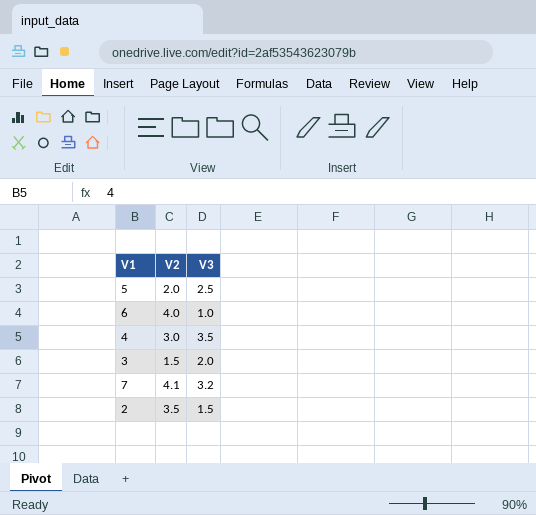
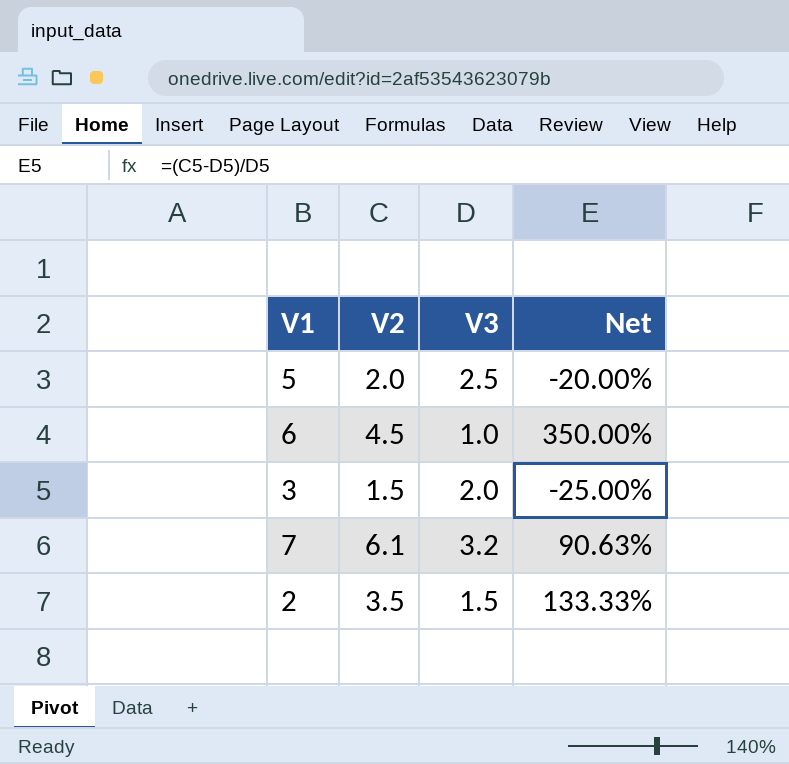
column Net | formula: none -> ([V2] - [V3]) / [V3]
row 4: 3.0 | 3.5 -> none
6 | V2: 4.0 -> 4.5
7 | V2: 4.1 -> 6.1

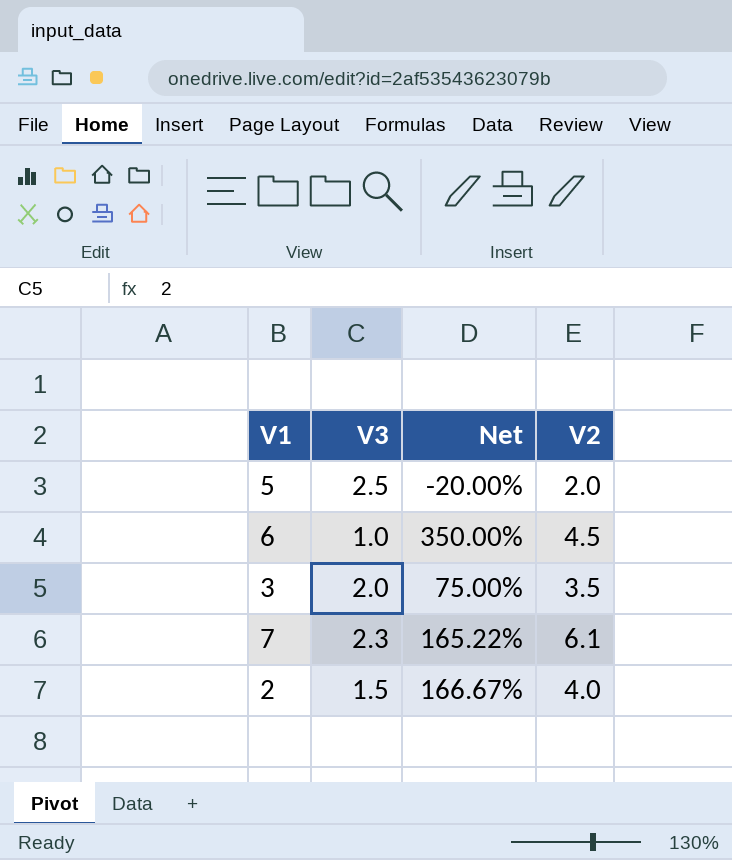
column V2 | position: 2 -> 4
3 | Net: -25.00% -> 75.00%
3 | V2: 1.5 -> 3.5
7 | V3: 3.2 -> 2.3
7 | Net: 90.63% -> 165.22%
2 | Net: 133.33% -> 166.67%
2 | V2: 3.5 -> 4.0

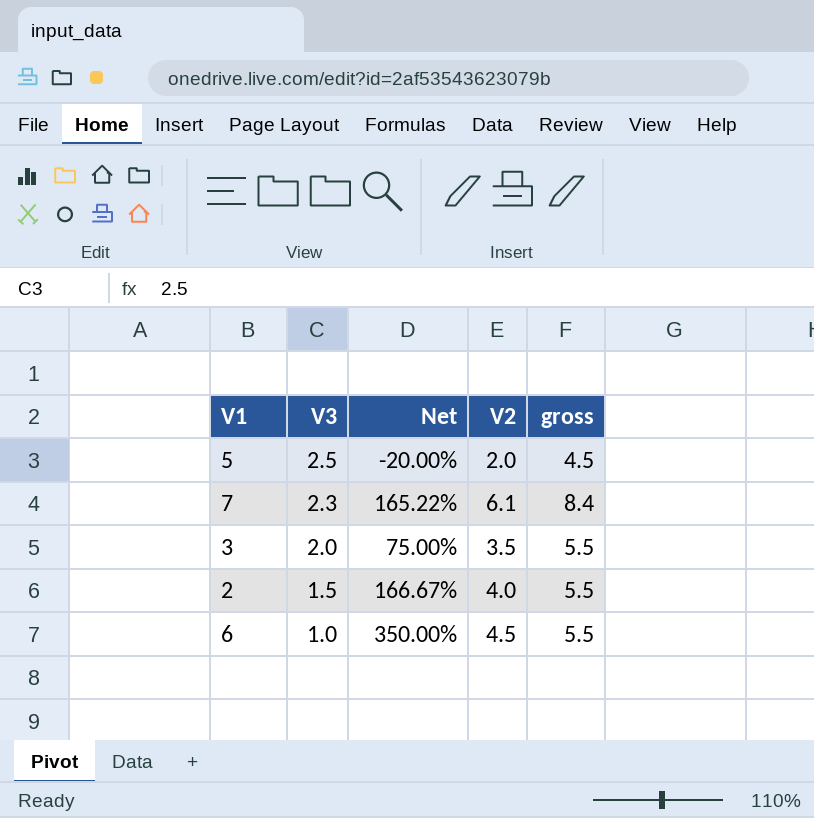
row order: none -> V3 descending
column gross | formula: none -> [V3] + [V2]

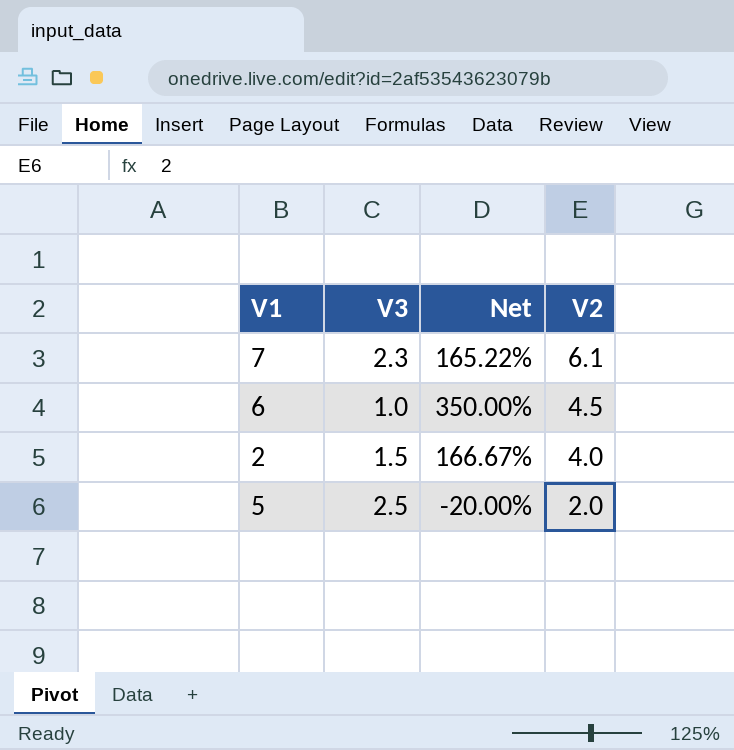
row order: V3 descending -> V2 descending
column gross | formula: [V3] + [V2] -> none
row 3: 2.0 | 75.00% | 3.5 | 5.5 -> none

